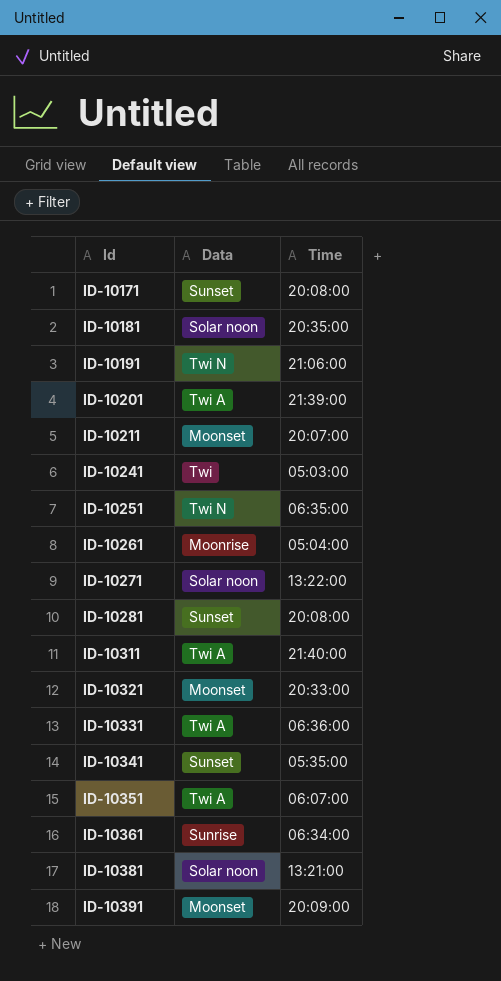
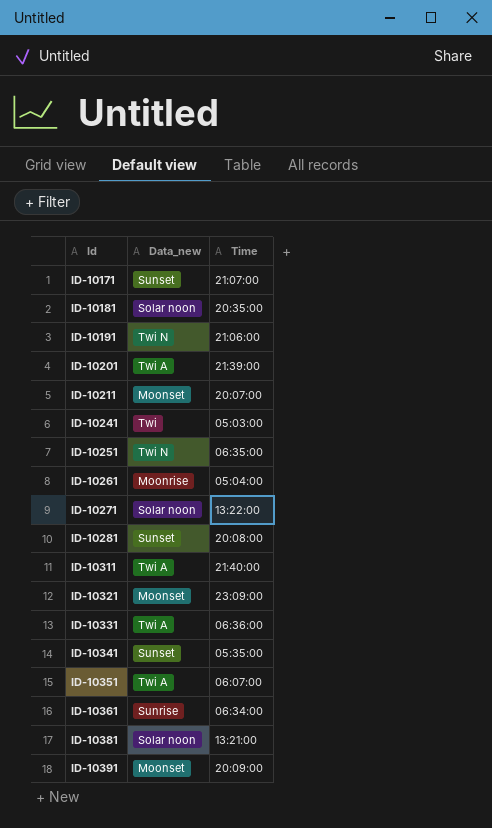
column name: Data -> Data_new
ID-10171 | Time: 20:08:00 -> 21:07:00
ID-10321 | Time: 20:33:00 -> 23:09:00

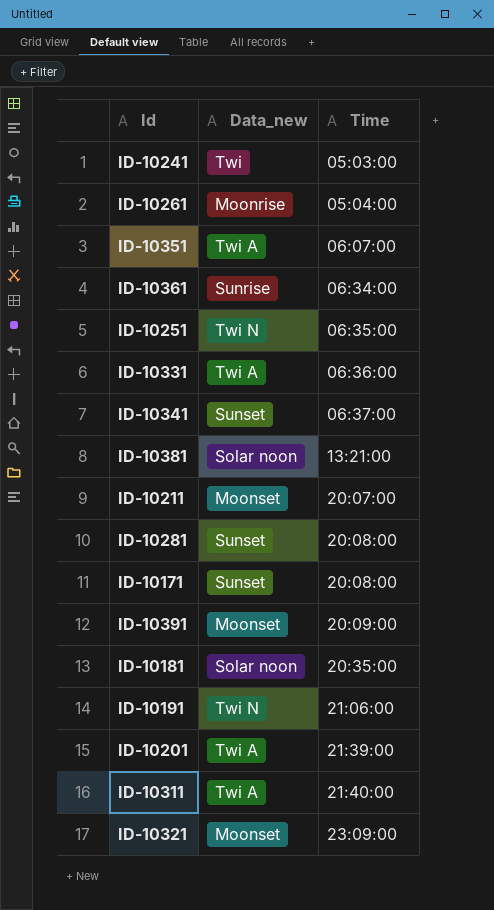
row order: Id ascending -> Time ascending
row ID-10271: Solar noon | 13:22:00 -> none
ID-10341 | Time: 05:35:00 -> 06:37:00
ID-10171 | Time: 21:07:00 -> 20:08:00

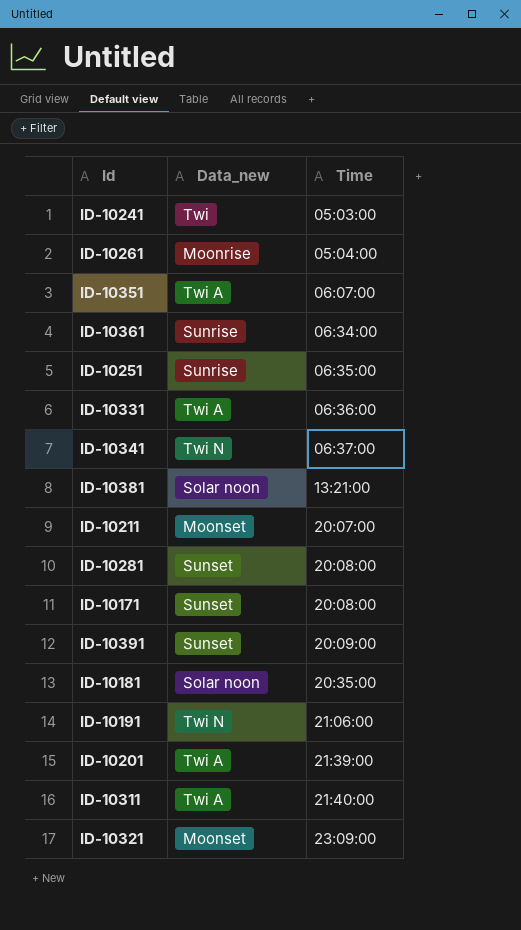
ID-10251 | Data_new: Twi N -> Sunrise
ID-10341 | Data_new: Sunset -> Twi N
ID-10391 | Data_new: Moonset -> Sunset

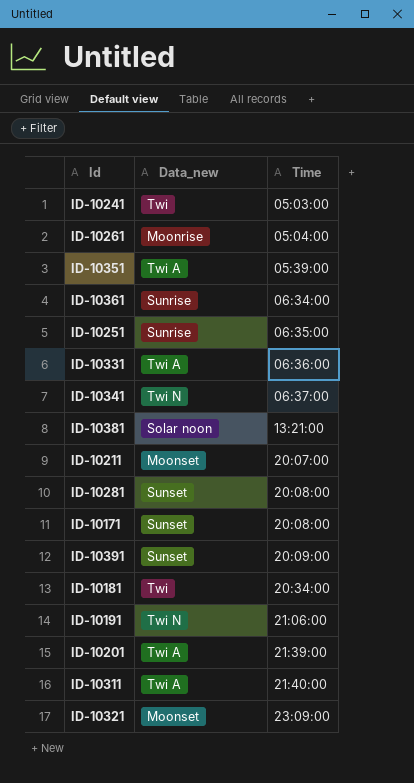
ID-10351 | Time: 06:07:00 -> 05:39:00
ID-10181 | Data_new: Solar noon -> Twi
ID-10181 | Time: 20:35:00 -> 20:34:00

